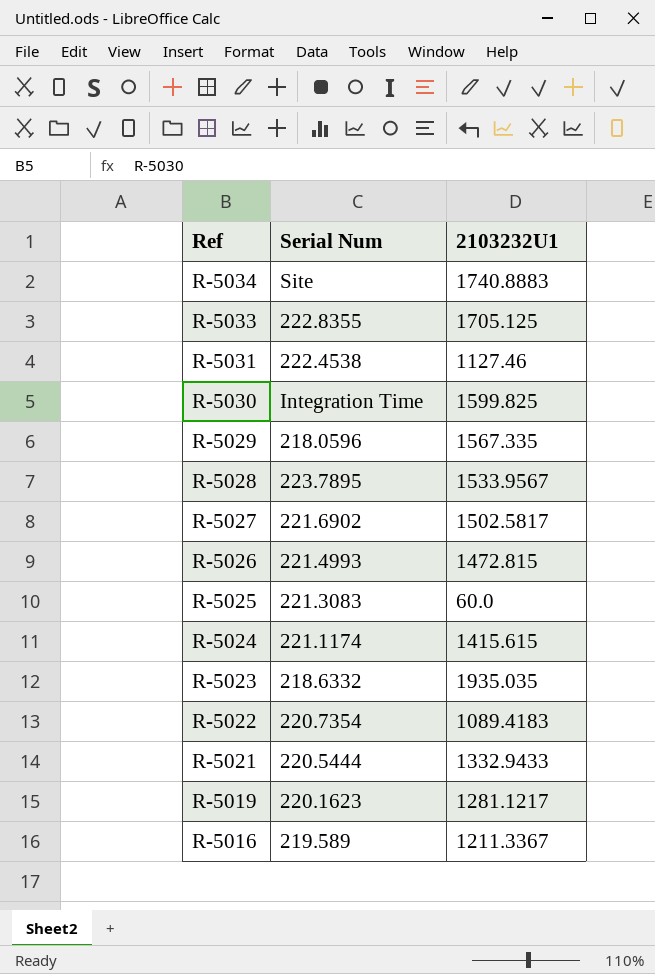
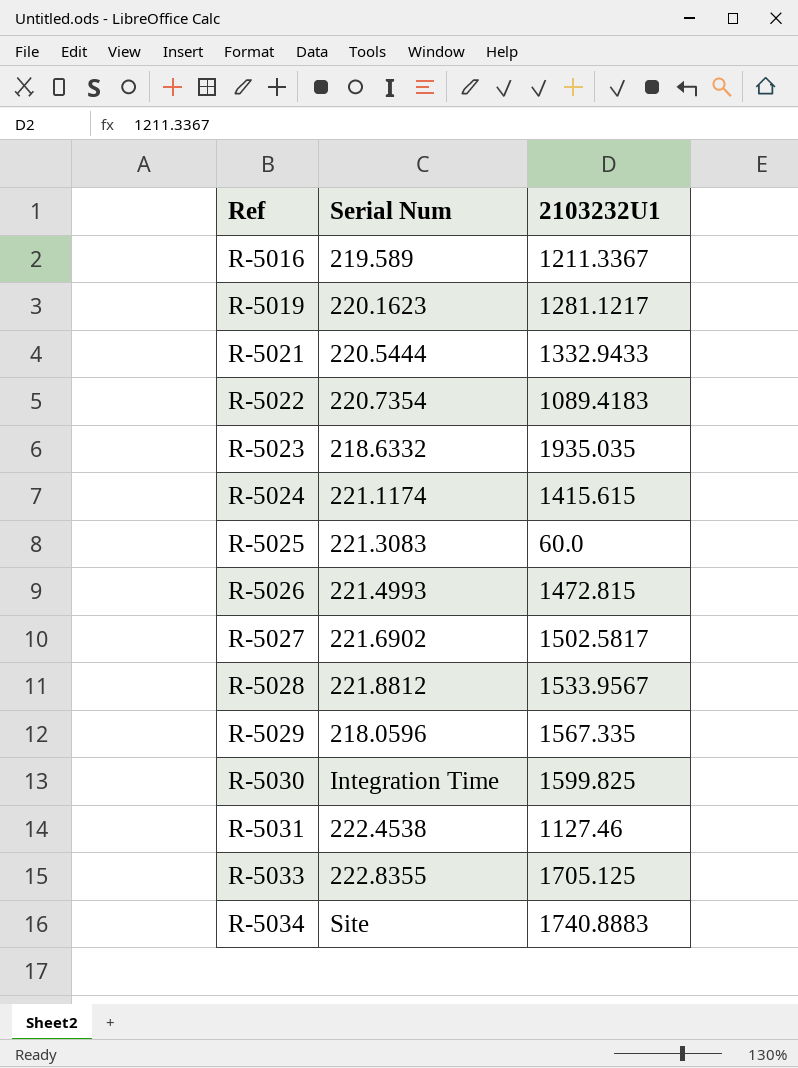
row order: Ref descending -> Ref ascending
R-5028 | Serial Num: 223.7895 -> 221.8812

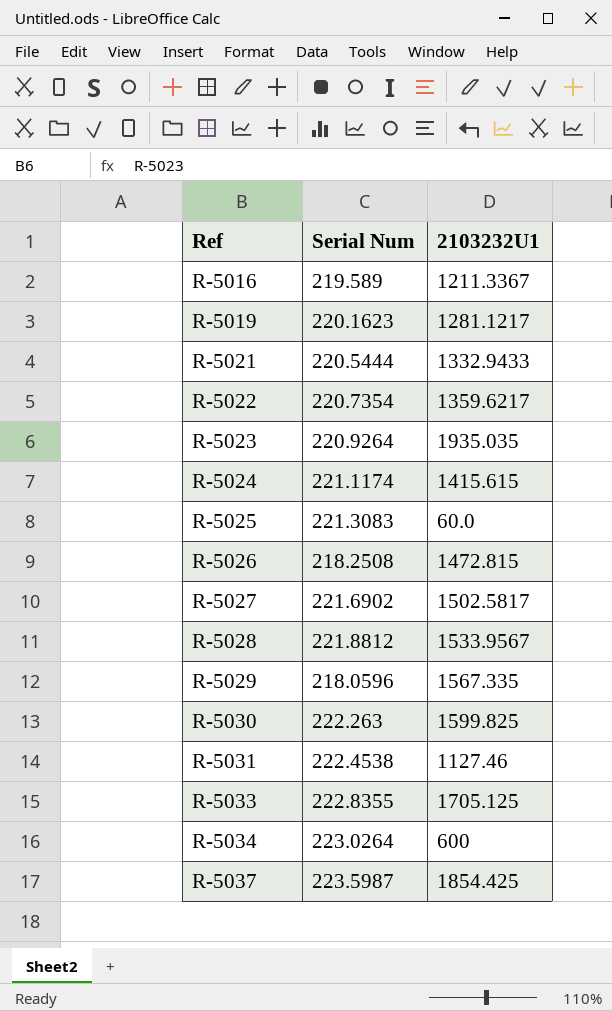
R-5022 | 2103232U1: 1089.4183 -> 1359.6217
R-5023 | Serial Num: 218.6332 -> 220.9264
R-5026 | Serial Num: 221.4993 -> 218.2508
R-5030 | Serial Num: Integration Time -> 222.263
R-5034 | Serial Num: Site -> 223.0264
R-5034 | 2103232U1: 1740.8883 -> 600
row R-5037: none -> 223.5987 | 1854.425

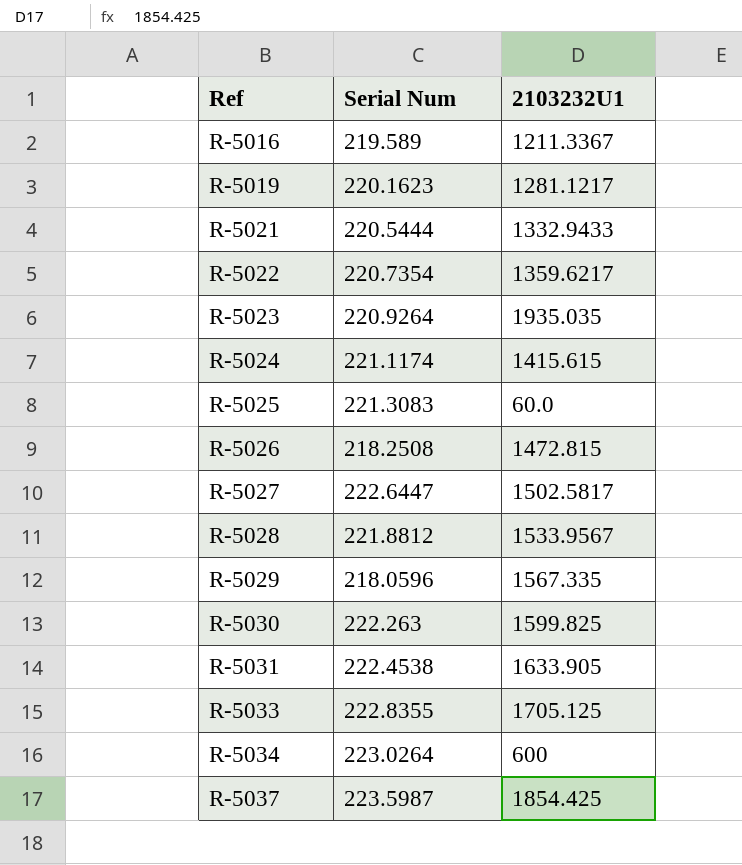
R-5027 | Serial Num: 221.6902 -> 222.6447
R-5031 | 2103232U1: 1127.46 -> 1633.905

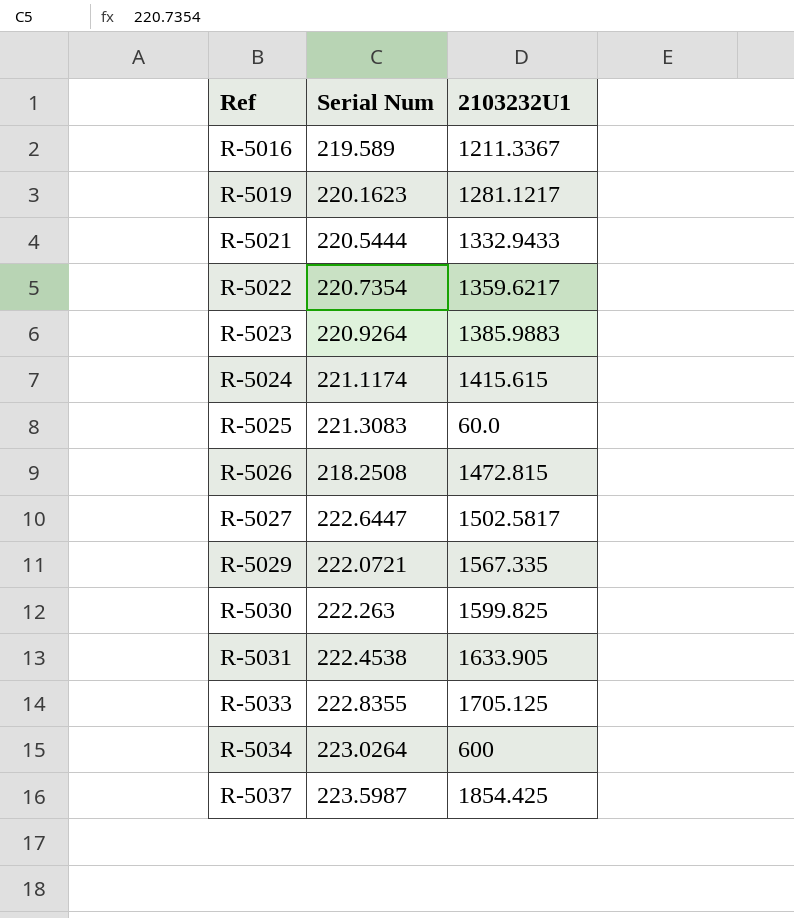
row R-5028: 221.8812 | 1533.9567 -> none
R-5023 | 2103232U1: 1935.035 -> 1385.9883
R-5029 | Serial Num: 218.0596 -> 222.0721

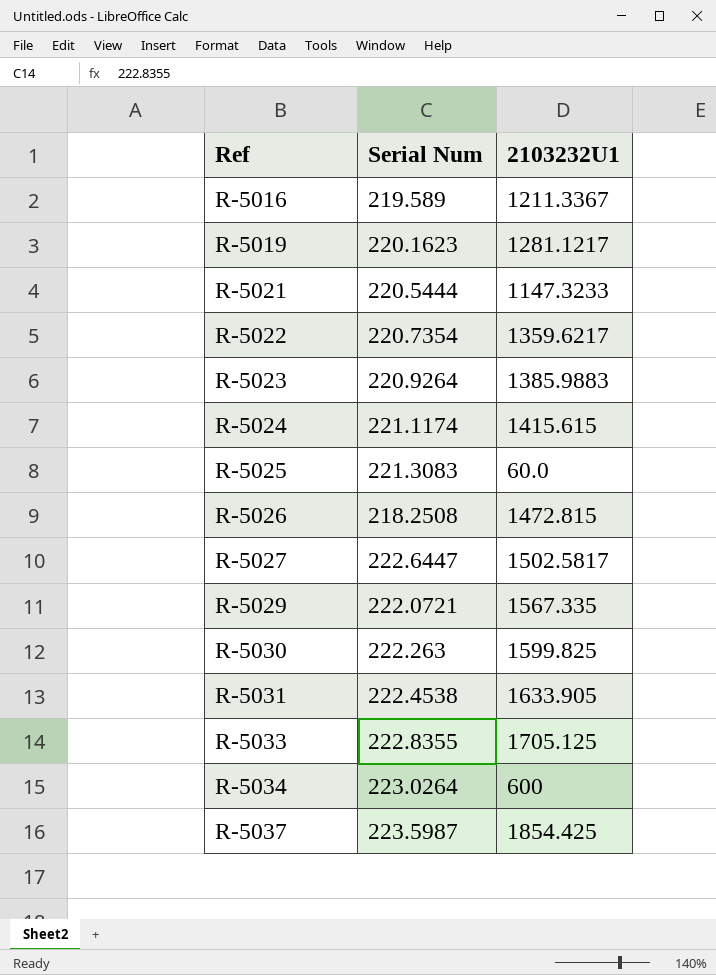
R-5021 | 2103232U1: 1332.9433 -> 1147.3233

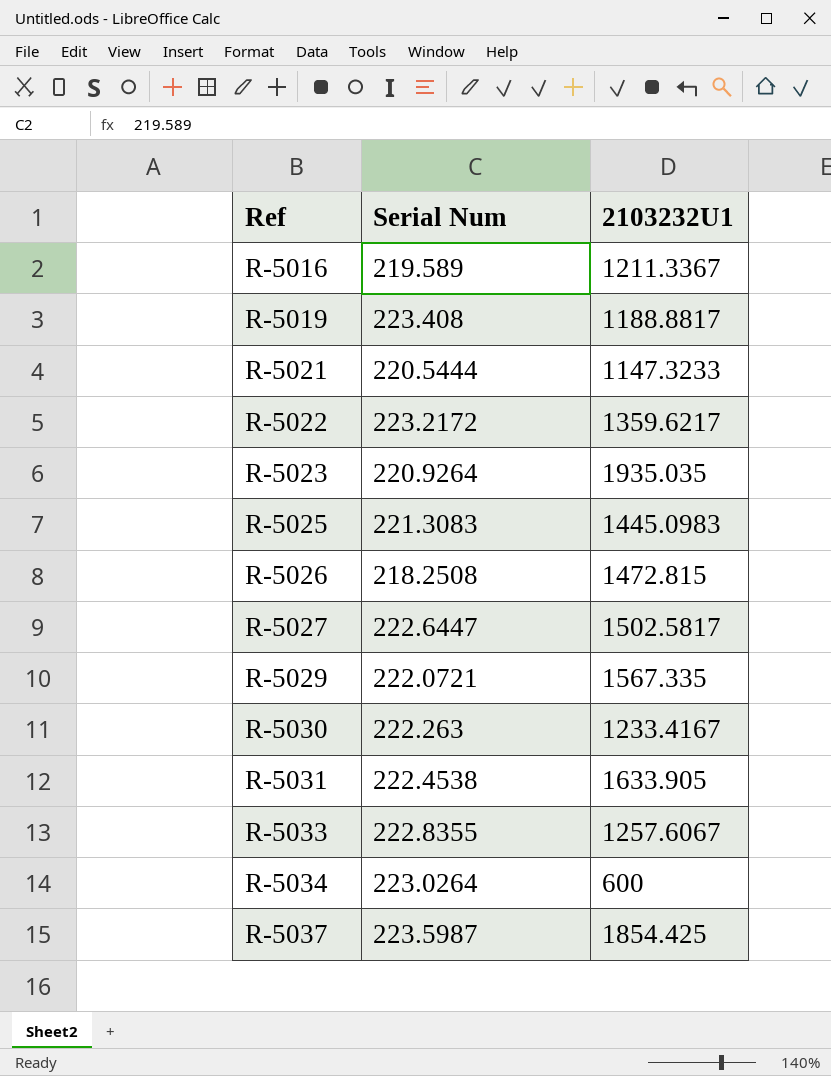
row R-5024: 221.1174 | 1415.615 -> none
R-5019 | Serial Num: 220.1623 -> 223.408
R-5019 | 2103232U1: 1281.1217 -> 1188.8817
R-5022 | Serial Num: 220.7354 -> 223.2172
R-5023 | 2103232U1: 1385.9883 -> 1935.035
R-5025 | 2103232U1: 60.0 -> 1445.0983
R-5030 | 2103232U1: 1599.825 -> 1233.4167
R-5033 | 2103232U1: 1705.125 -> 1257.6067

